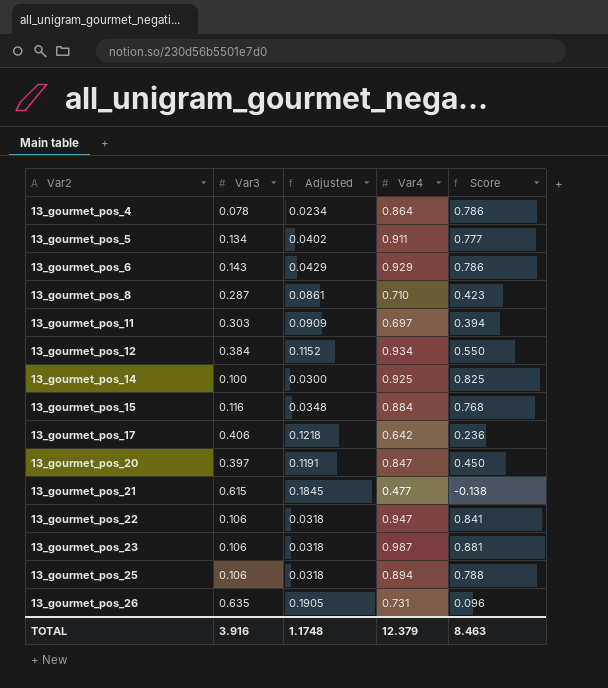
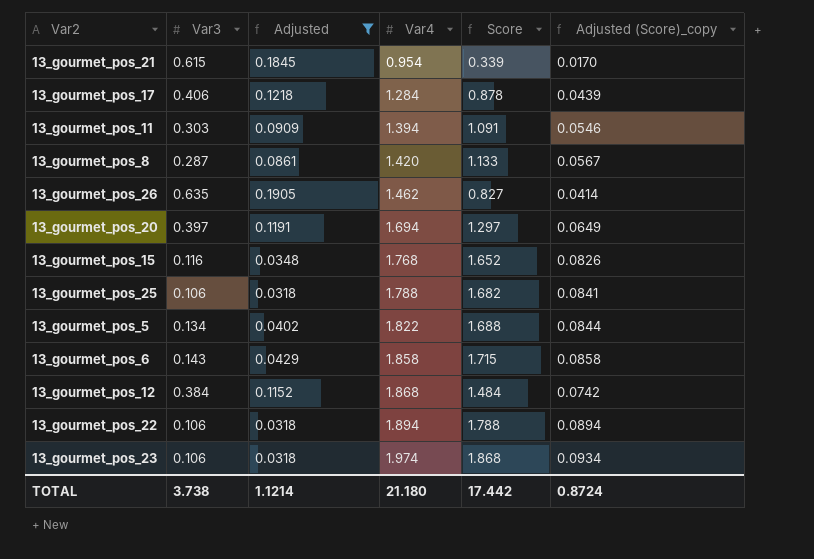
filter: none -> Adjusted >= 0.0318
row order: Var2 ascending -> Var4 ascending
column Adjusted (Score)_copy | formula: none -> [Score] * 0.05
13_gourmet_pos_21 | Var4: 0.477 -> 0.954
13_gourmet_pos_21 | Score: -0.138 -> 0.339
13_gourmet_pos_17 | Var4: 0.642 -> 1.284
13_gourmet_pos_17 | Score: 0.236 -> 0.878
13_gourmet_pos_11 | Var4: 0.697 -> 1.394
13_gourmet_pos_11 | Score: 0.394 -> 1.091
13_gourmet_pos_8 | Var4: 0.710 -> 1.420
13_gourmet_pos_8 | Score: 0.423 -> 1.133
13_gourmet_pos_26 | Var4: 0.731 -> 1.462
13_gourmet_pos_26 | Score: 0.096 -> 0.827
13_gourmet_pos_20 | Var4: 0.847 -> 1.694
13_gourmet_pos_20 | Score: 0.450 -> 1.297
13_gourmet_pos_15 | Var4: 0.884 -> 1.768
13_gourmet_pos_15 | Score: 0.768 -> 1.652
13_gourmet_pos_25 | Var4: 0.894 -> 1.788
13_gourmet_pos_25 | Score: 0.788 -> 1.682
13_gourmet_pos_5 | Var4: 0.911 -> 1.822
13_gourmet_pos_5 | Score: 0.777 -> 1.688
13_gourmet_pos_6 | Var4: 0.929 -> 1.858
13_gourmet_pos_6 | Score: 0.786 -> 1.715
13_gourmet_pos_12 | Var4: 0.934 -> 1.868
13_gourmet_pos_12 | Score: 0.550 -> 1.484
13_gourmet_pos_22 | Var4: 0.947 -> 1.894
13_gourmet_pos_22 | Score: 0.841 -> 1.788
13_gourmet_pos_23 | Var4: 0.987 -> 1.974
13_gourmet_pos_23 | Score: 0.881 -> 1.868
TOTAL | Var3: 3.916 -> 3.738
TOTAL | Adjusted: 1.1748 -> 1.1214
TOTAL | Var4: 12.379 -> 21.180
TOTAL | Score: 8.463 -> 17.442

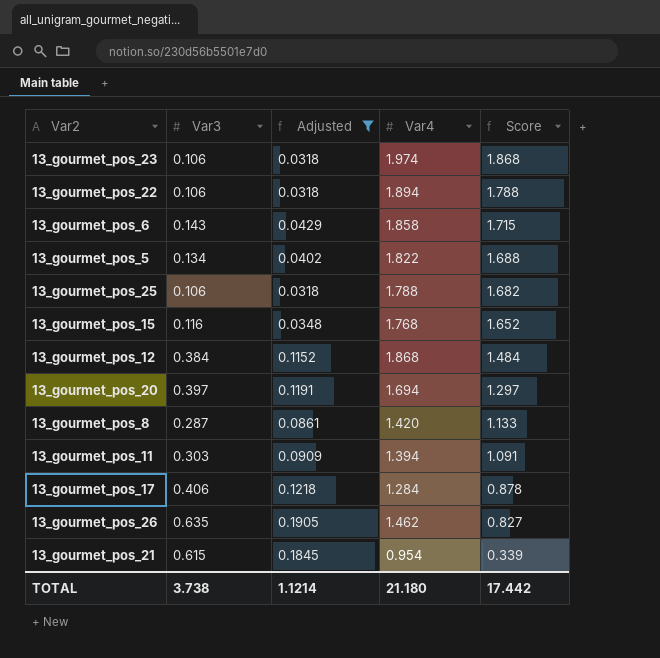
row order: Var4 ascending -> Score descending
column Adjusted (Score)_copy | formula: [Score] * 0.05 -> none

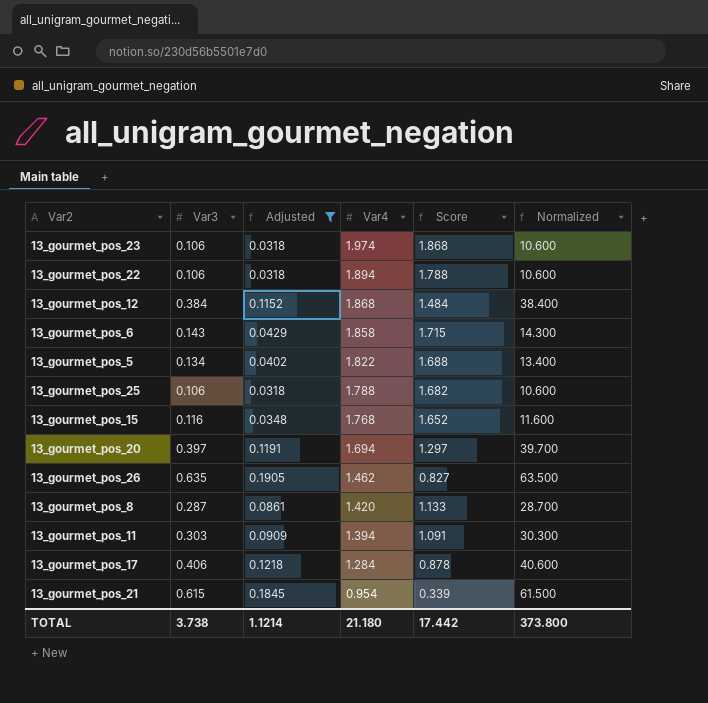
row order: Score descending -> Var4 descending
column Normalized | formula: none -> [Var3] * 100

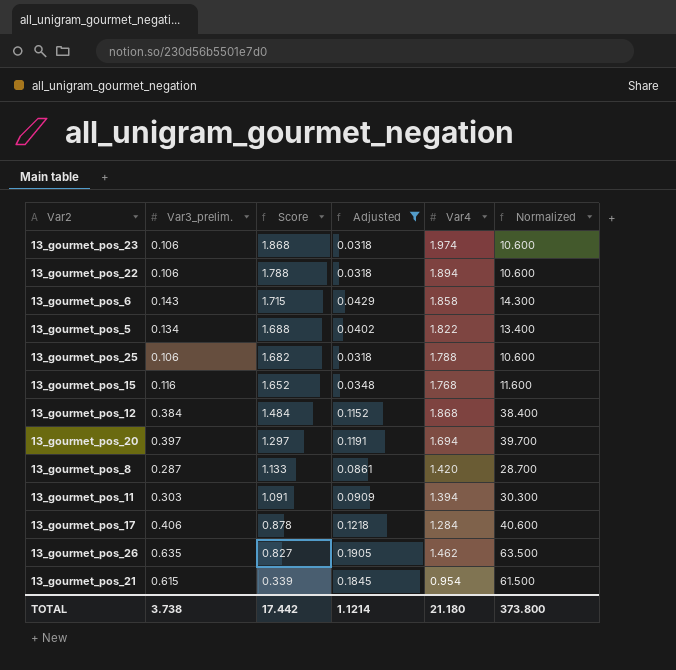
row order: Var4 descending -> Score descending
column name: Var3 -> Var3_prelim.
column Score | position: 5 -> 3

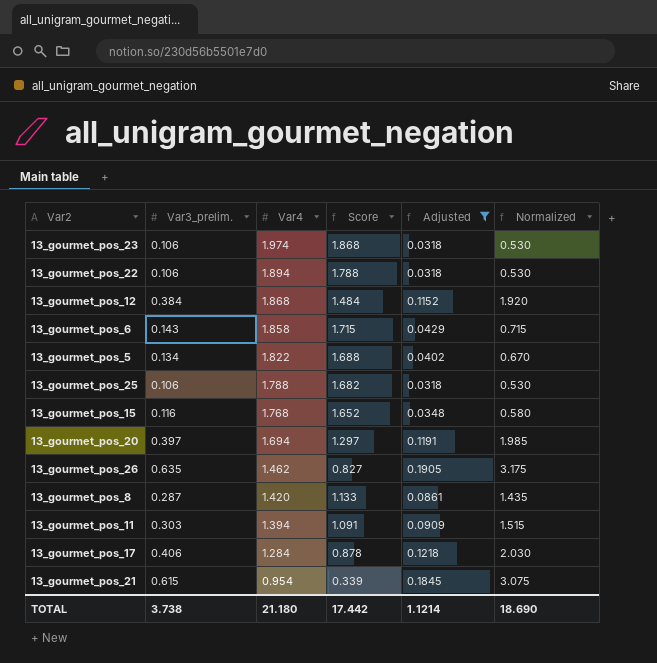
row order: Score descending -> Var4 descending
column Var4 | position: 5 -> 3
column Normalized | formula: [Var3_prelim.] * 100 -> [Var3_prelim.] * 5
TOTAL | Normalized: 373.800 -> 18.690

